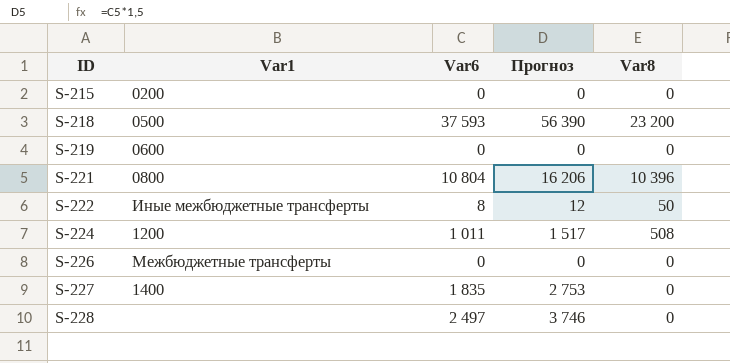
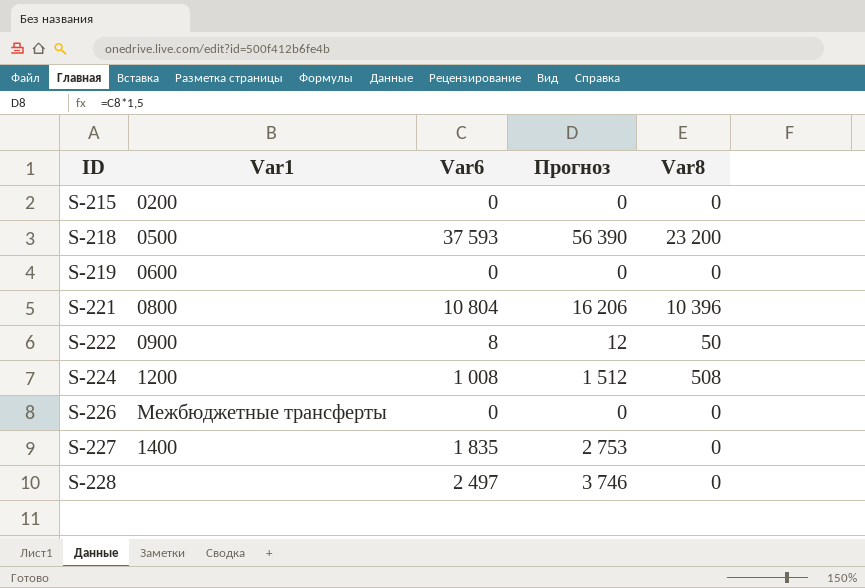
S-222 | Var1: Иные межбюджетные трансферты -> 0900
S-224 | Var6: 1 011 -> 1 008
S-224 | Прогноз: 1 517 -> 1 512

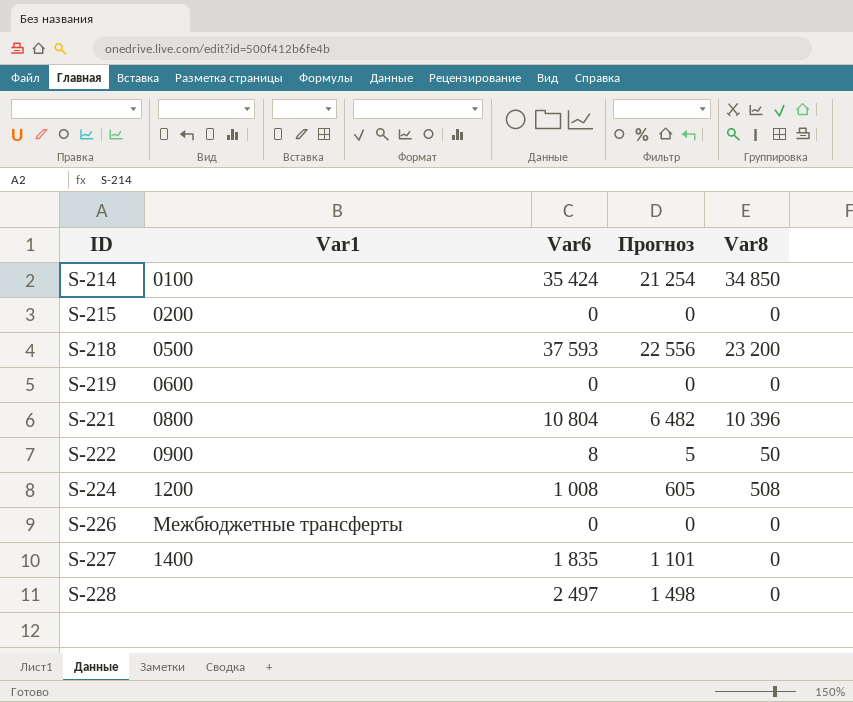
column Прогноз | formula: [Var6] * 1,5 -> [Var6] * 0,6
row S-214: none -> 0100 | 35 424 | 21 254 | 34 850

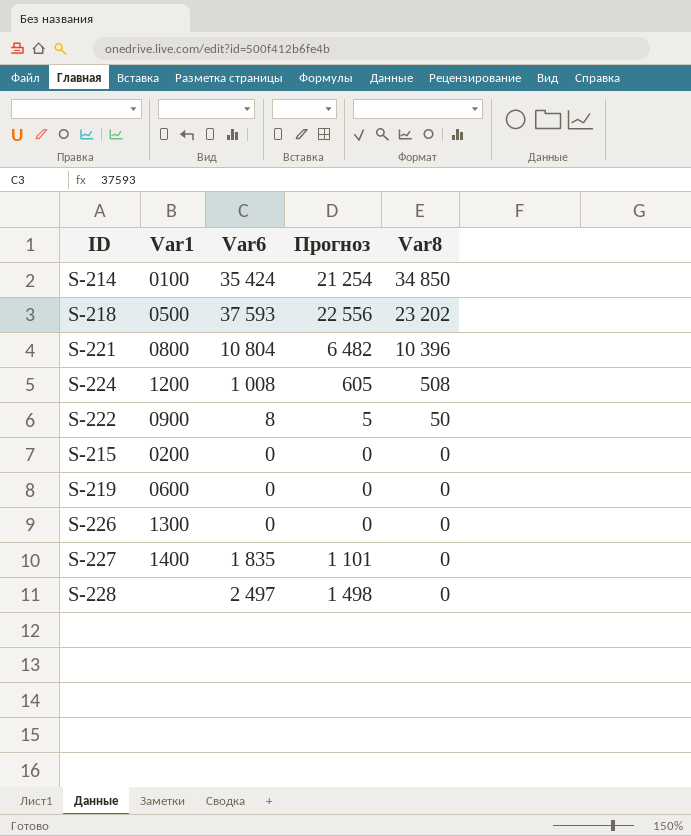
row order: ID ascending -> Var8 descending
S-218 | Var8: 23 200 -> 23 202
S-226 | Var1: Межбюджетные трансферты -> 1300

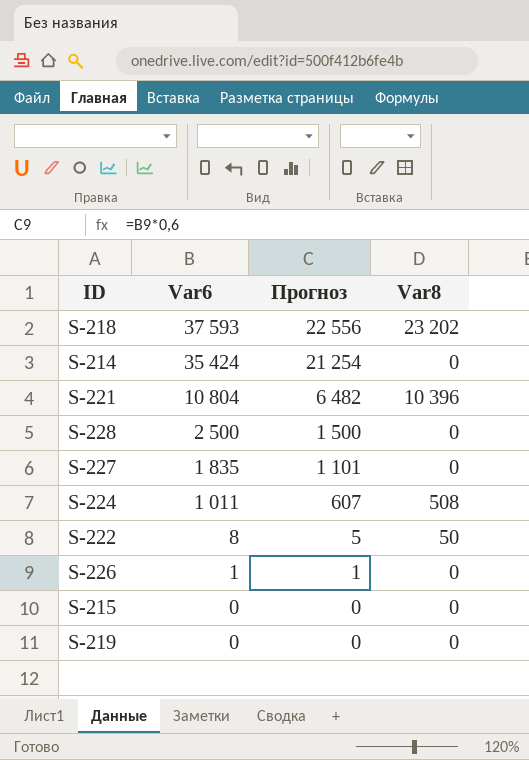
row order: Var8 descending -> Var6 descending
column Var1 | position: 2 -> none
S-214 | Var8: 34 850 -> 0
S-228 | Var6: 2 497 -> 2 500
S-228 | Прогноз: 1 498 -> 1 500
S-224 | Var6: 1 008 -> 1 011
S-224 | Прогноз: 605 -> 607
S-226 | Var6: 0 -> 1
S-226 | Прогноз: 0 -> 1

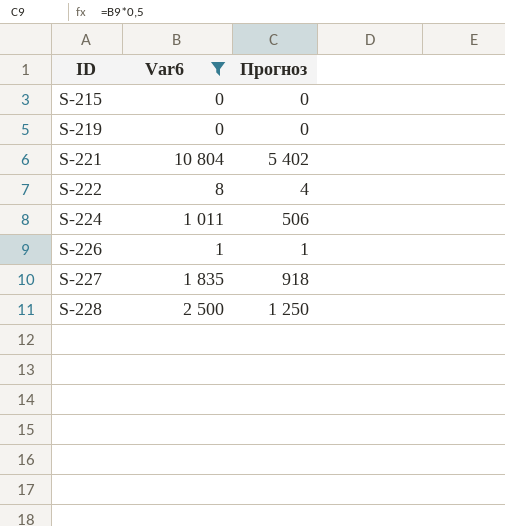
filter: none -> Var6 <= 10 804
row order: Var6 descending -> ID ascending
column Var8 | position: 4 -> none
column Прогноз | formula: [Var6] * 0,6 -> [Var6] * 0,5

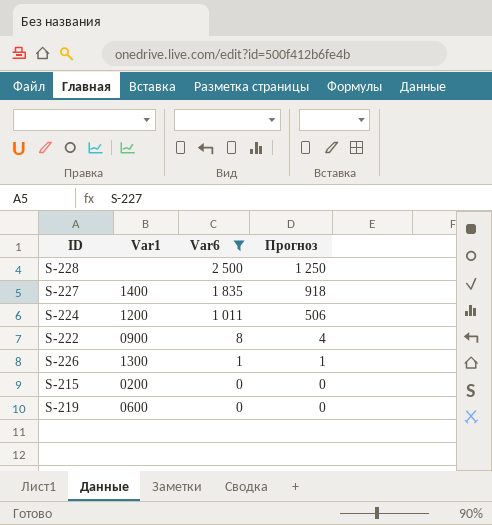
row order: ID ascending -> Var6 descending
column Var1 | position: none -> 2
row S-221: 10 804 | 5 402 -> none

